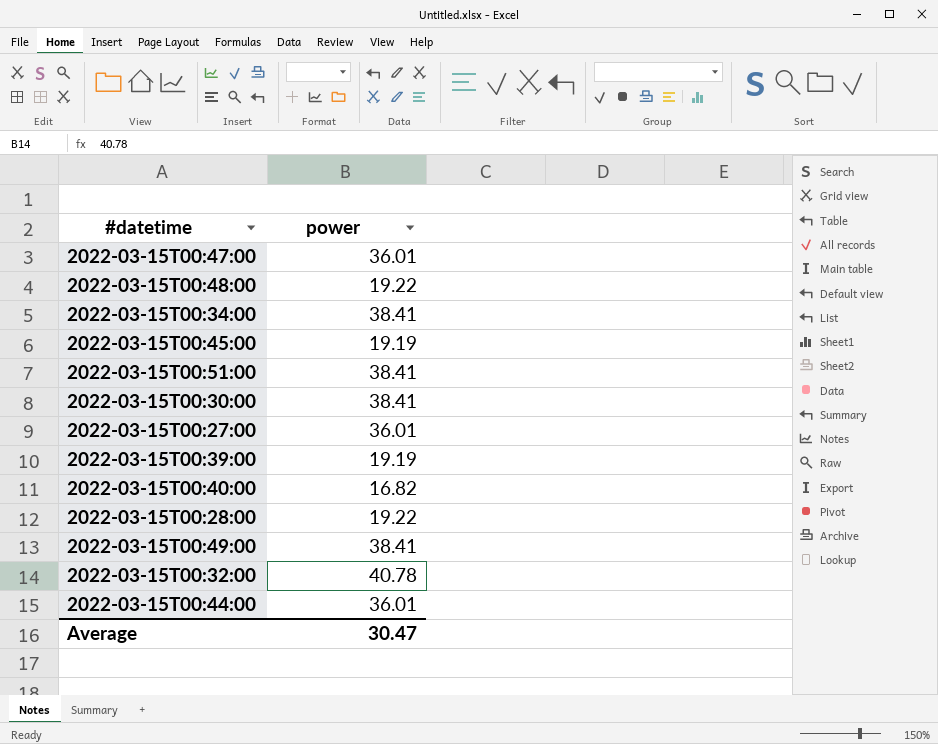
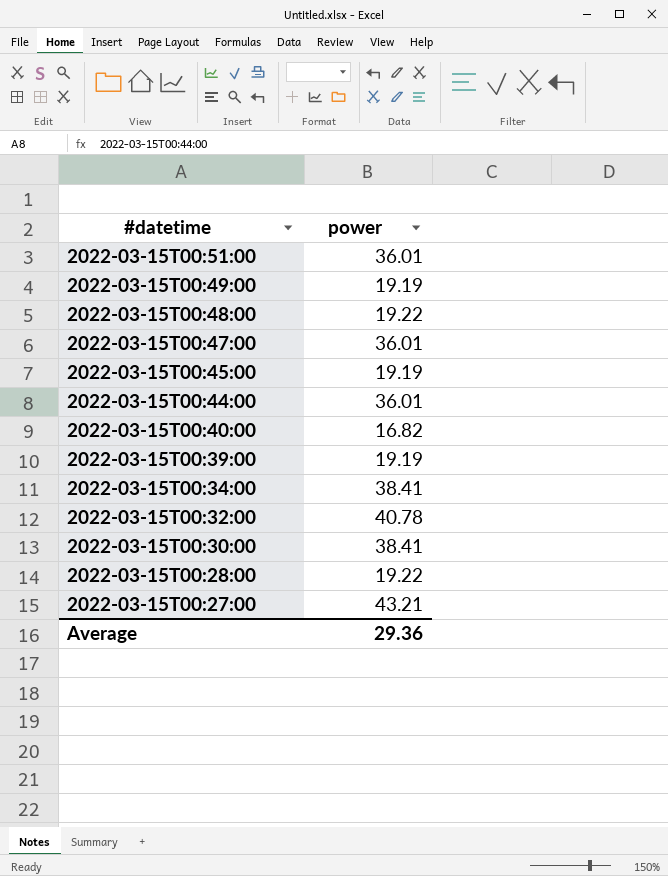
row order: none -> #datetime descending
2022-03-15T00:51:00 | power: 38.41 -> 36.01
2022-03-15T00:49:00 | power: 38.41 -> 19.19
2022-03-15T00:27:00 | power: 36.01 -> 43.21
Average | power: 30.47 -> 29.36

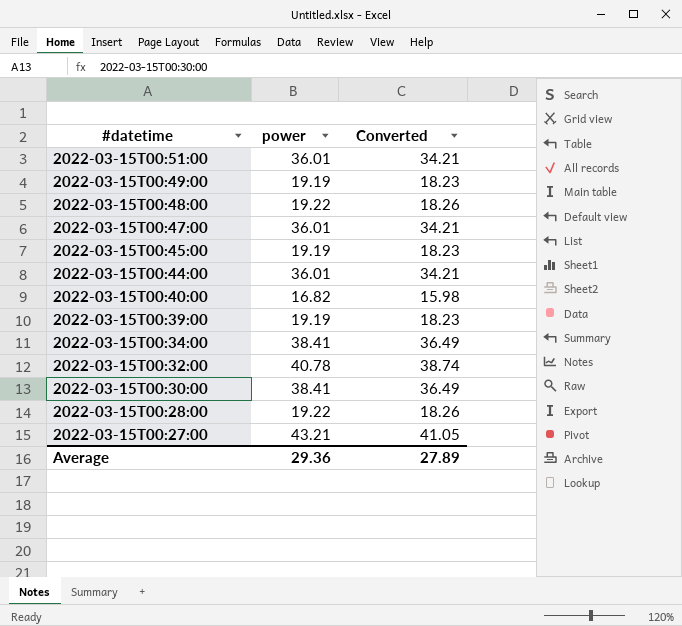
column Converted | formula: none -> [power] * 0.95

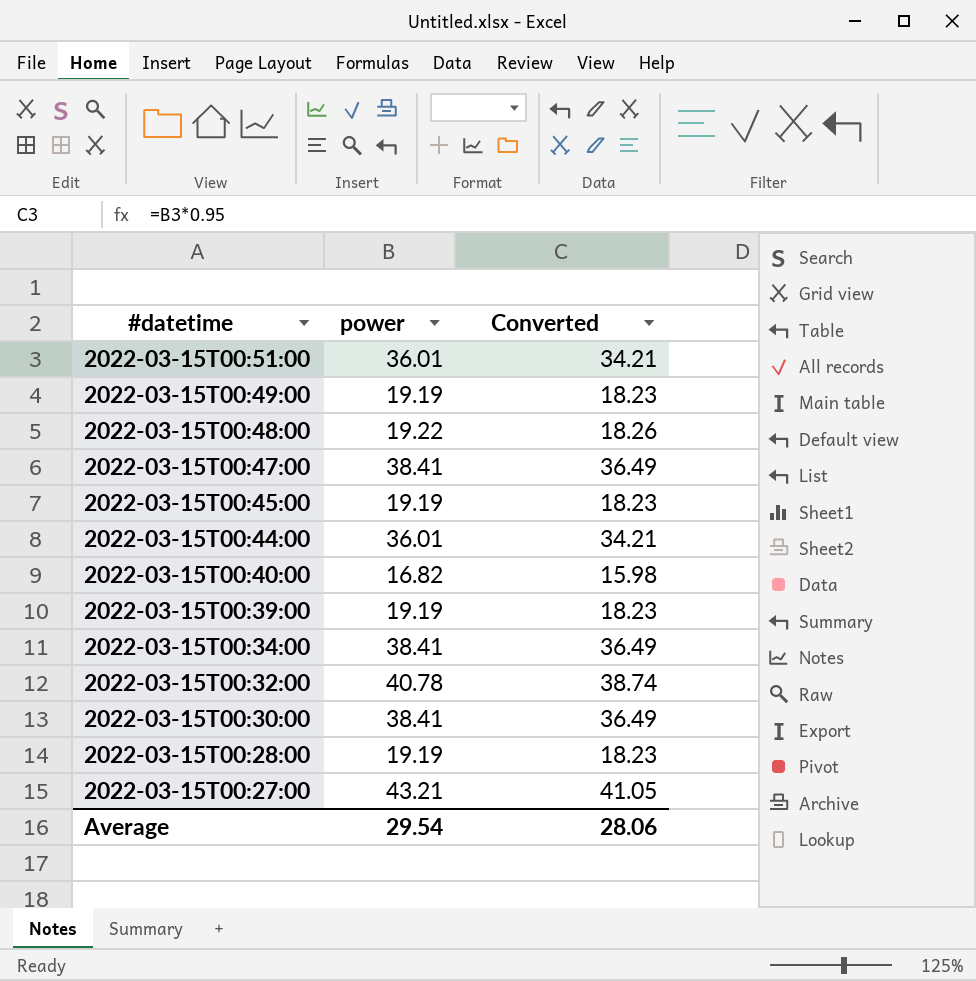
2022-03-15T00:47:00 | power: 36.01 -> 38.41
2022-03-15T00:47:00 | Converted: 34.21 -> 36.49
2022-03-15T00:28:00 | power: 19.22 -> 19.19
2022-03-15T00:28:00 | Converted: 18.26 -> 18.23
Average | power: 29.36 -> 29.54
Average | Converted: 27.89 -> 28.06

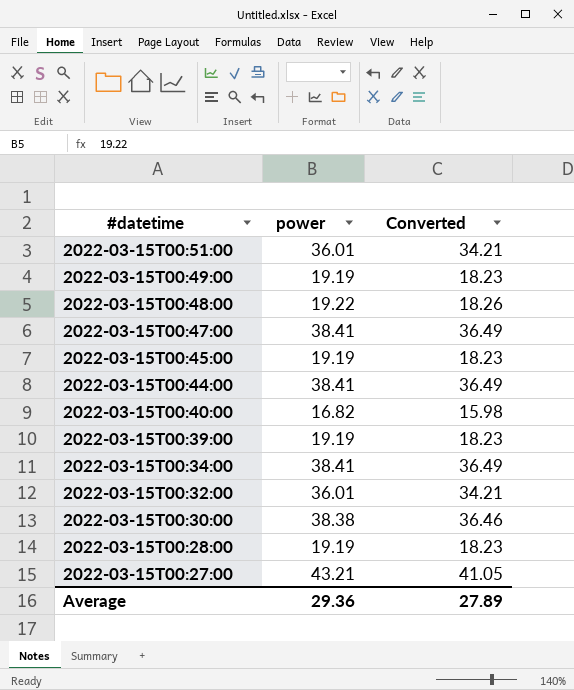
2022-03-15T00:44:00 | power: 36.01 -> 38.41
2022-03-15T00:44:00 | Converted: 34.21 -> 36.49
2022-03-15T00:32:00 | power: 40.78 -> 36.01
2022-03-15T00:32:00 | Converted: 38.74 -> 34.21
2022-03-15T00:30:00 | power: 38.41 -> 38.38
2022-03-15T00:30:00 | Converted: 36.49 -> 36.46
Average | power: 29.54 -> 29.36
Average | Converted: 28.06 -> 27.89

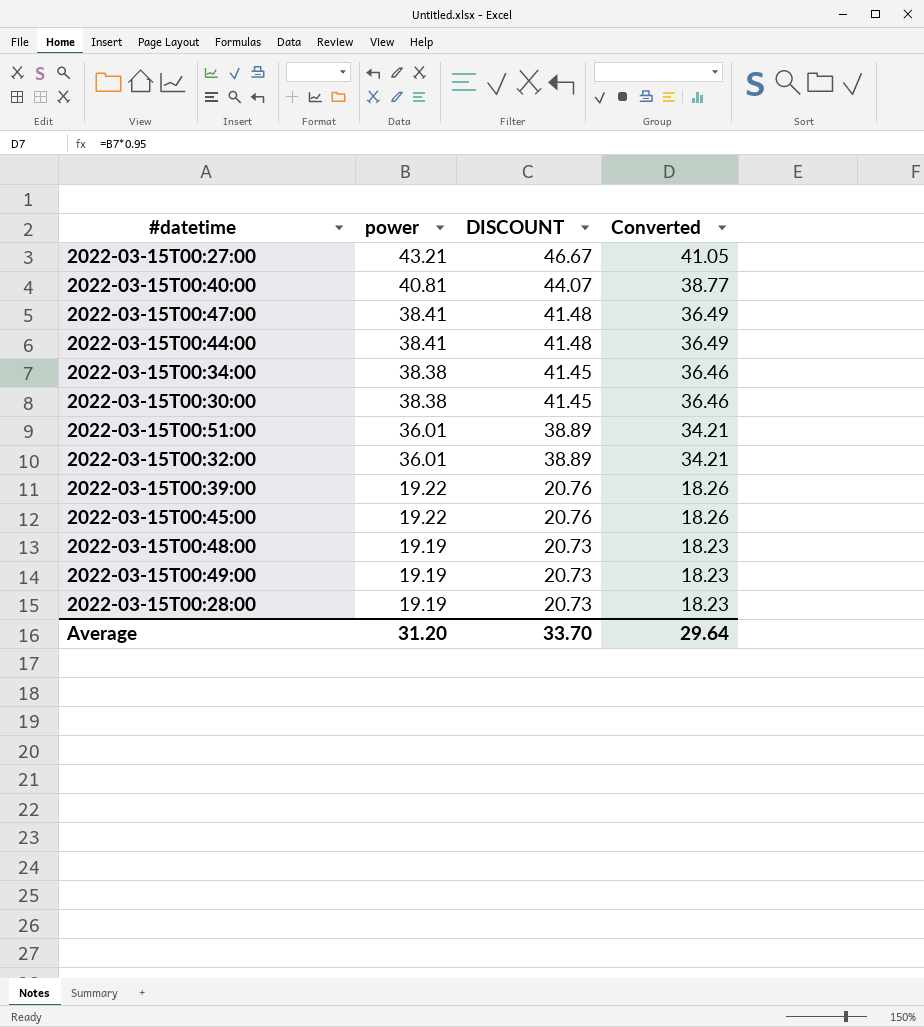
row order: #datetime descending -> power descending
column DISCOUNT | formula: none -> [power] * 1.08
2022-03-15T00:40:00 | power: 16.82 -> 40.81
2022-03-15T00:40:00 | Converted: 15.98 -> 38.77
2022-03-15T00:34:00 | power: 38.41 -> 38.38
2022-03-15T00:34:00 | Converted: 36.49 -> 36.46
2022-03-15T00:39:00 | power: 19.19 -> 19.22
2022-03-15T00:39:00 | Converted: 18.23 -> 18.26
2022-03-15T00:45:00 | power: 19.19 -> 19.22
2022-03-15T00:45:00 | Converted: 18.23 -> 18.26
2022-03-15T00:48:00 | power: 19.22 -> 19.19
2022-03-15T00:48:00 | Converted: 18.26 -> 18.23
Average | power: 29.36 -> 31.20
Average | Converted: 27.89 -> 29.64

